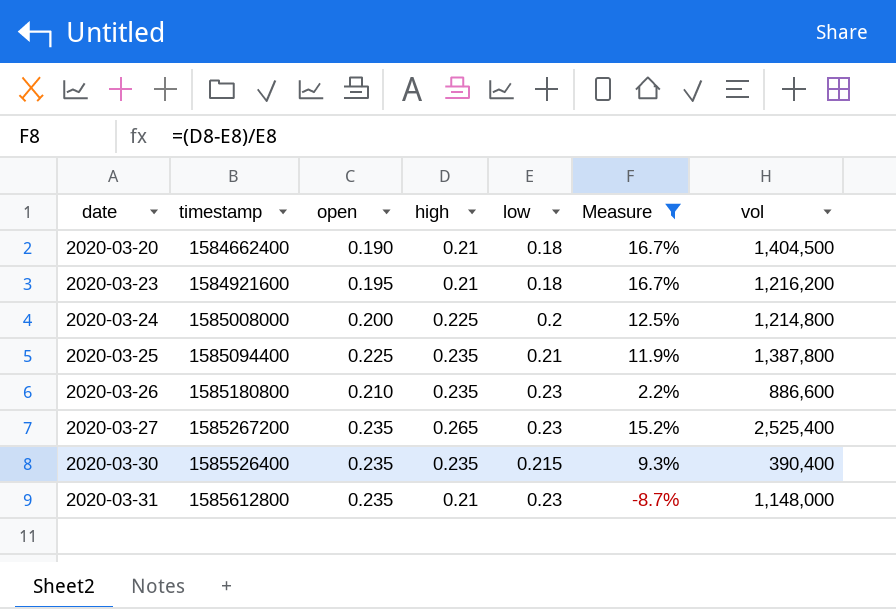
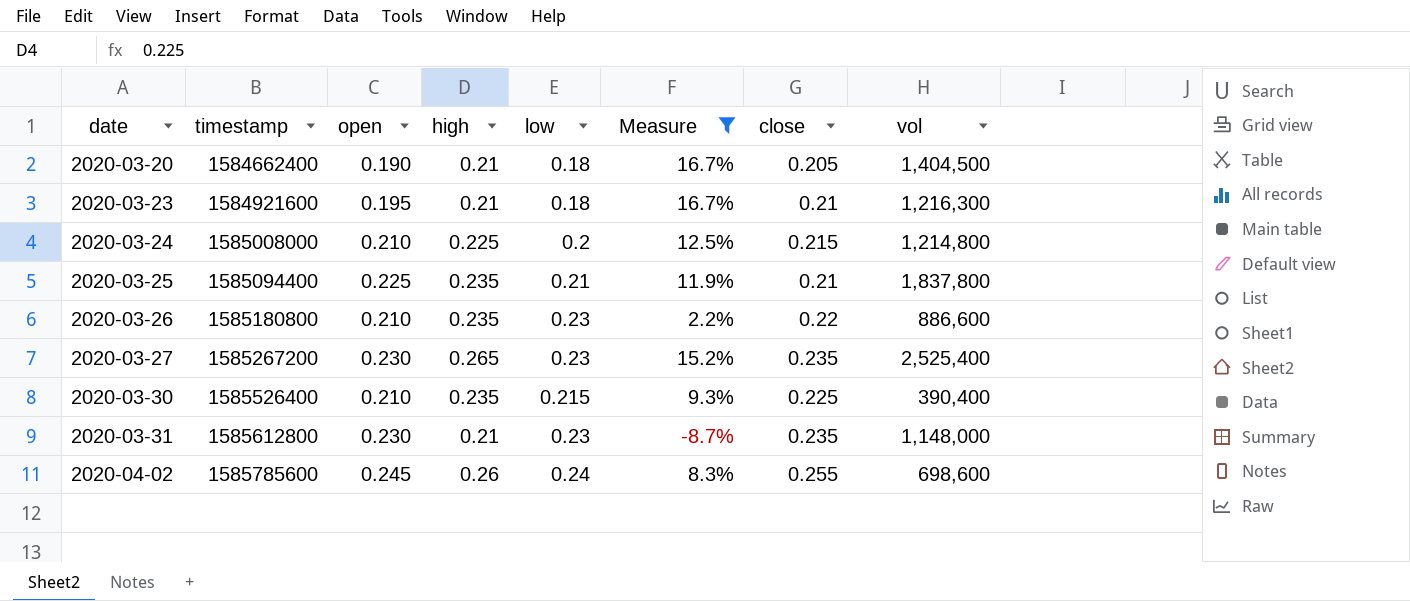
column close | position: none -> 7
2020-03-23 | vol: 1,216,200 -> 1,216,300
2020-03-24 | open: 0.200 -> 0.210
2020-03-25 | vol: 1,387,800 -> 1,837,800
2020-03-27 | open: 0.235 -> 0.230
2020-03-30 | open: 0.235 -> 0.210
2020-03-31 | open: 0.235 -> 0.230
row 2020-04-02: none -> 1585785600 | 0.245 | 0.26 | 0.24 | 8.3% | 0.255 | 698,600

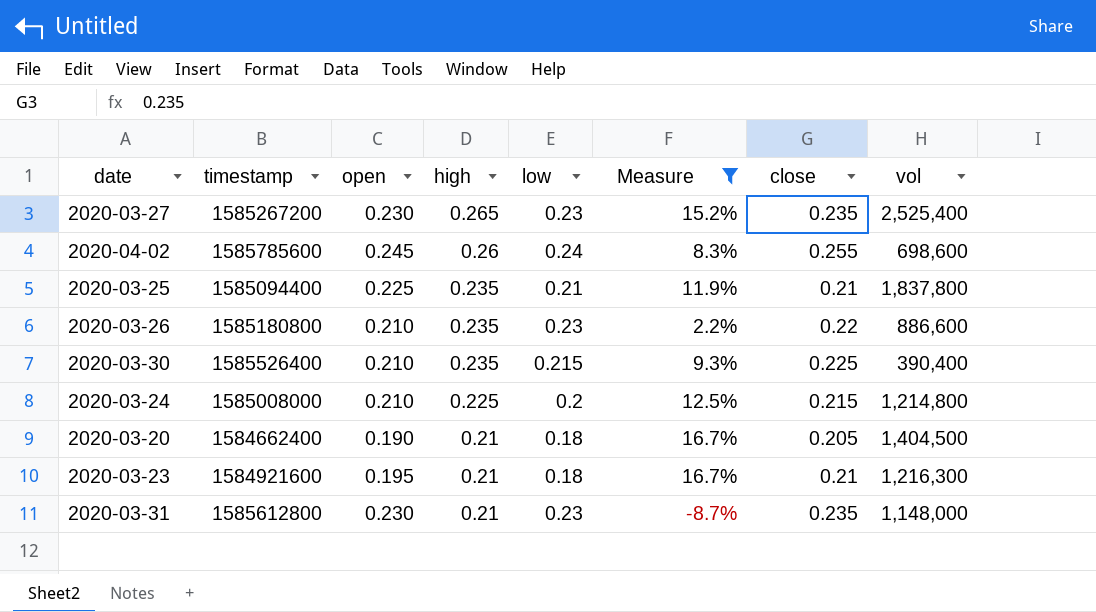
row order: date ascending -> high descending

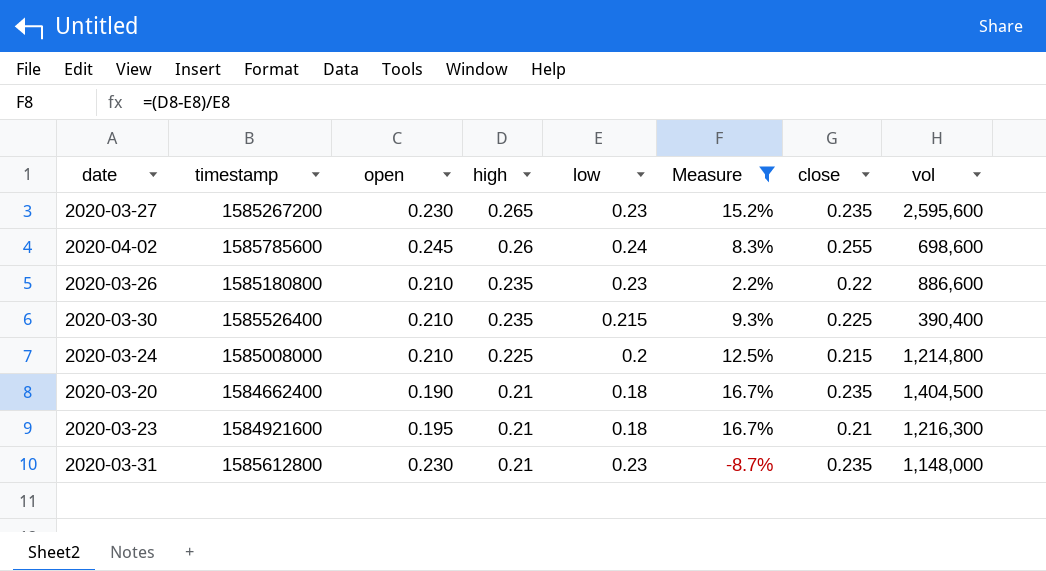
row 2020-03-25: 1585094400 | 0.225 | 0.235 | 0.21 | 11.9% | 0.21 | 1,837,800 -> none
2020-03-27 | vol: 2,525,400 -> 2,595,600
2020-03-20 | close: 0.205 -> 0.235

